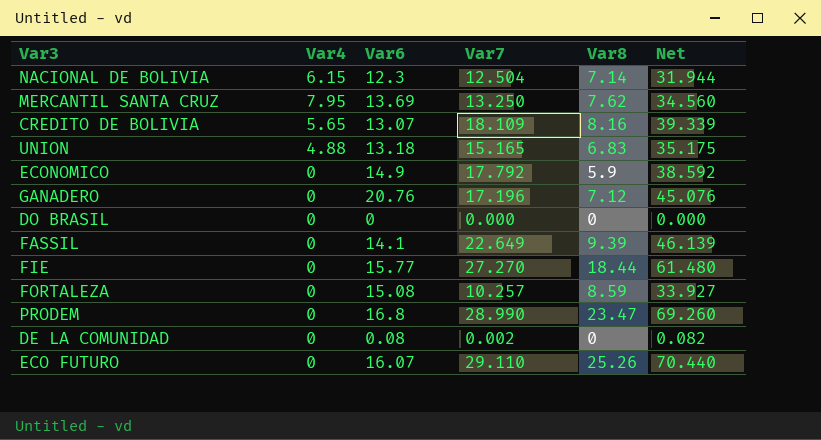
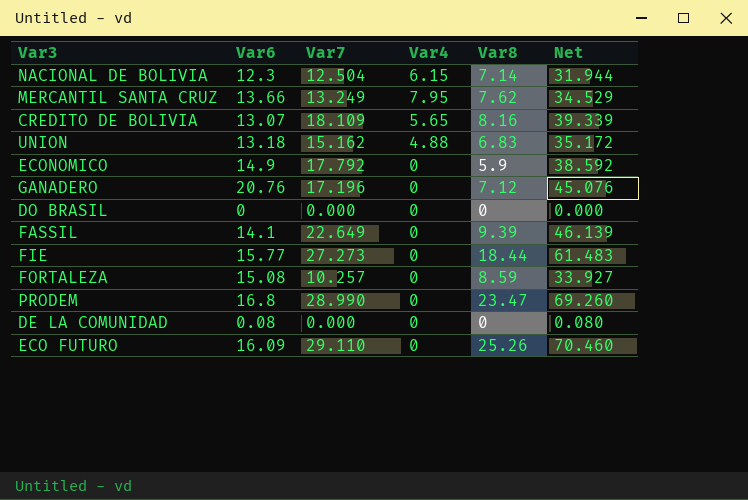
column Var4 | position: 2 -> 4
MERCANTIL SANTA CRUZ | Var6: 13.69 -> 13.66
MERCANTIL SANTA CRUZ | Var7: 13.250 -> 13.249
MERCANTIL SANTA CRUZ | Net: 34.560 -> 34.529
UNION | Var7: 15.165 -> 15.162
UNION | Net: 35.175 -> 35.172
FIE | Var7: 27.270 -> 27.273
FIE | Net: 61.480 -> 61.483
DE LA COMUNIDAD | Var7: 0.002 -> 0.000
DE LA COMUNIDAD | Net: 0.082 -> 0.080
ECO FUTURO | Var6: 16.07 -> 16.09
ECO FUTURO | Net: 70.440 -> 70.460

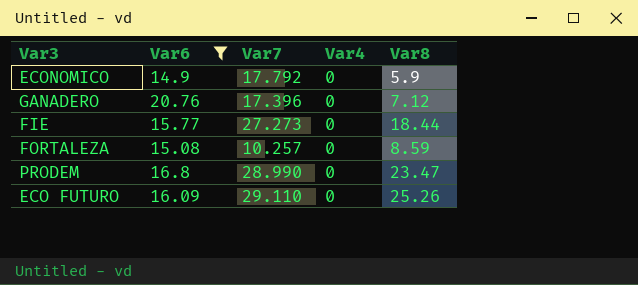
filter: none -> Var6 >= 14.9
column Net | formula: [Var6] + [Var7] + [Var8] -> none
GANADERO | Var7: 17.196 -> 17.396

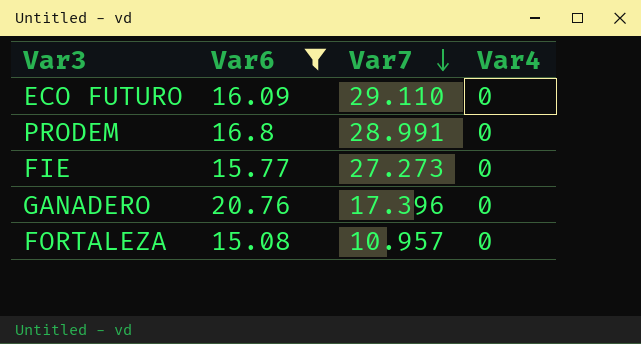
row order: none -> Var7 descending
column Var8 | position: 5 -> none
row ECONOMICO: 14.9 | 17.792 | 0 | 5.9 -> none
PRODEM | Var7: 28.990 -> 28.991
FORTALEZA | Var7: 10.257 -> 10.957

